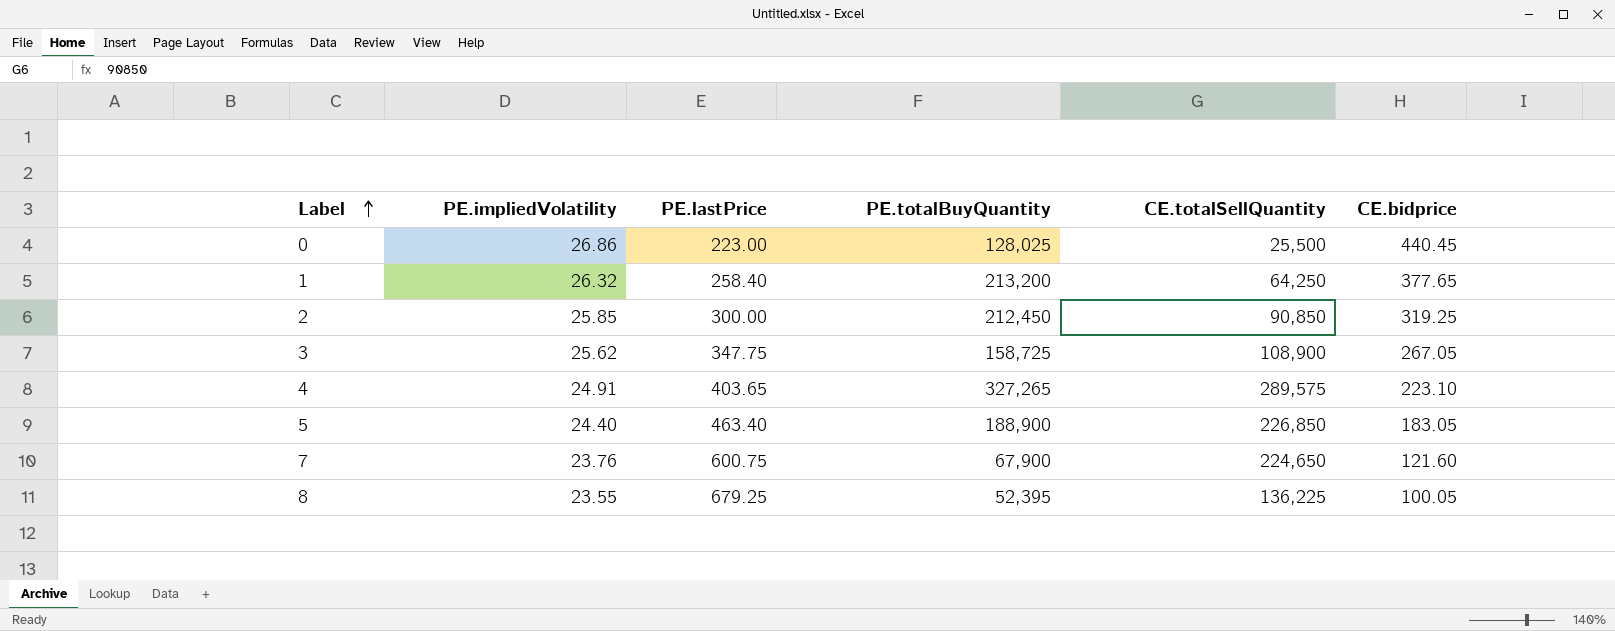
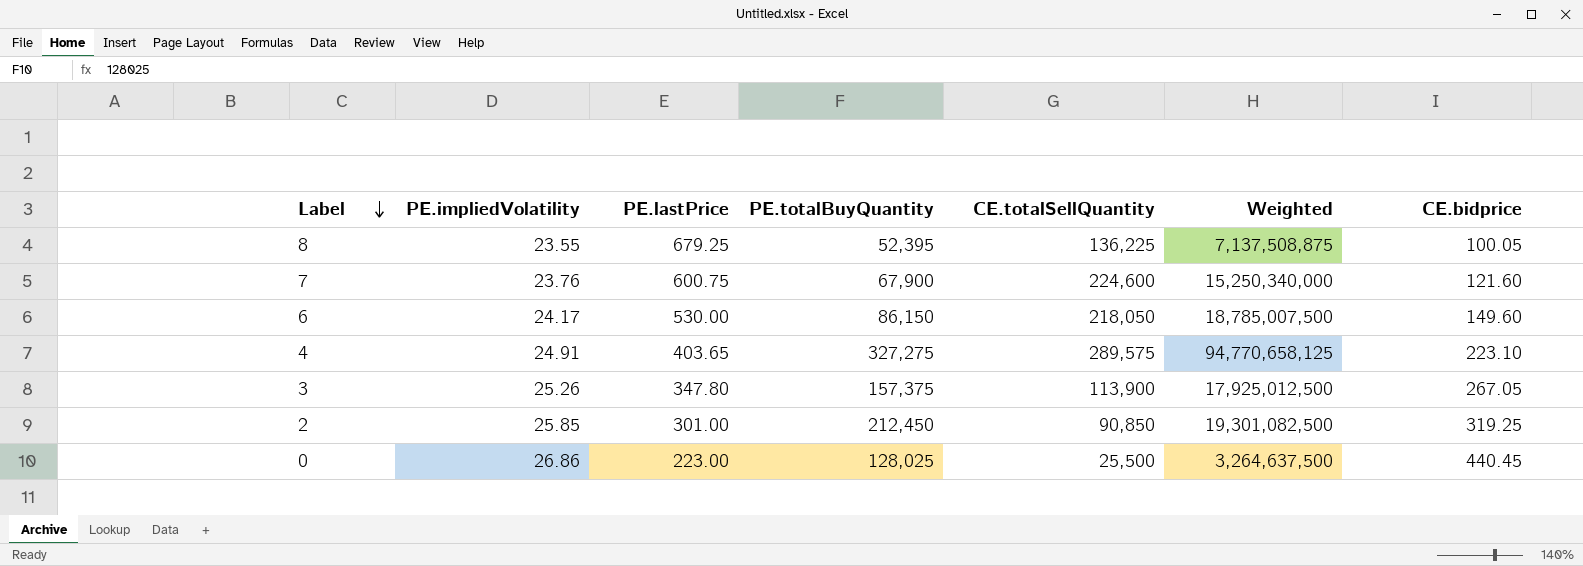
row order: Label ascending -> Label descending
column Weighted | formula: none -> [PE.totalBuyQuantity] * [CE.totalSellQuantity]
row 1: 26.32 | 258.40 | 213,200 | 64,250 | 377.65 -> none
row 5: 24.40 | 463.40 | 188,900 | 226,850 | 183.05 -> none
7 | CE.totalSellQuantity: 224,650 -> 224,600
row 6: none -> 24.17 | 530.00 | 86,150 | 218,050 | 18,785,007,500 | 149.60
4 | PE.totalBuyQuantity: 327,265 -> 327,275
3 | PE.impliedVolatility: 25.62 -> 25.26
3 | PE.lastPrice: 347.75 -> 347.80
3 | PE.totalBuyQuantity: 158,725 -> 157,375
3 | CE.totalSellQuantity: 108,900 -> 113,900
2 | PE.lastPrice: 300.00 -> 301.00

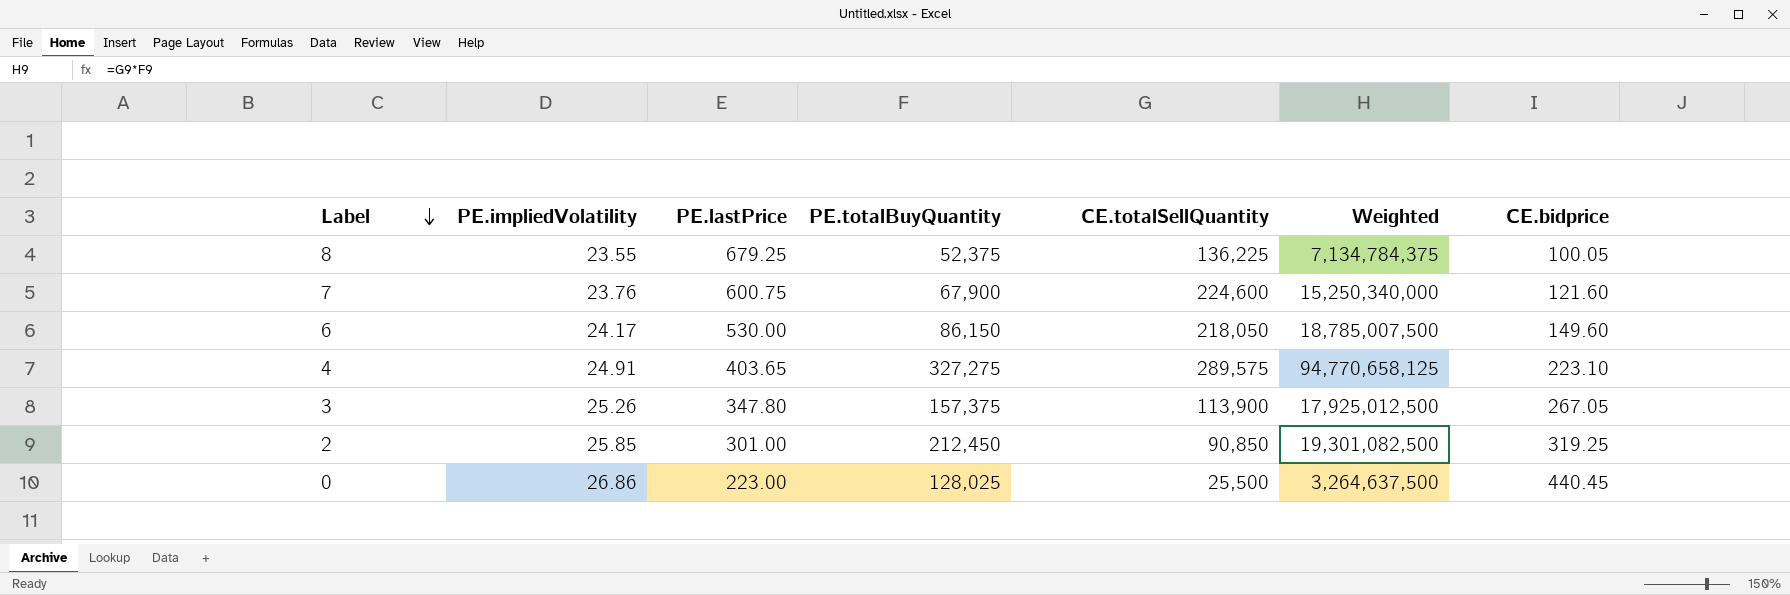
8 | PE.totalBuyQuantity: 52,395 -> 52,375
8 | Weighted: 7,137,508,875 -> 7,134,784,375

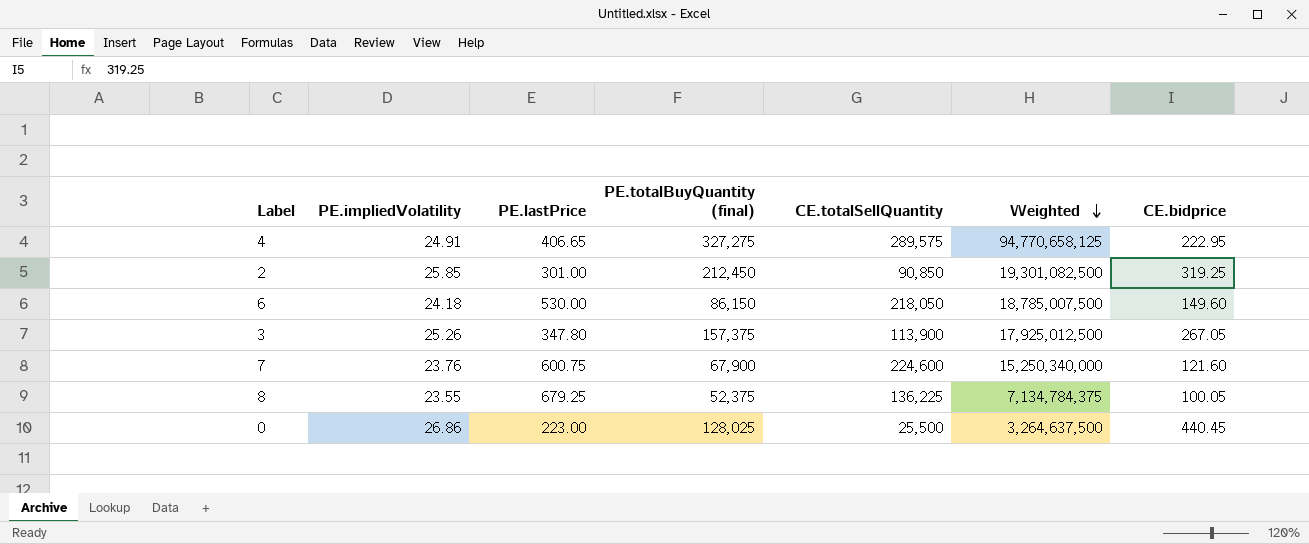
row order: Label descending -> Weighted descending
column name: PE.totalBuyQuantity -> PE.totalBuyQuantity (final)
4 | PE.lastPrice: 403.65 -> 406.65
4 | CE.bidprice: 223.10 -> 222.95
6 | PE.impliedVolatility: 24.17 -> 24.18

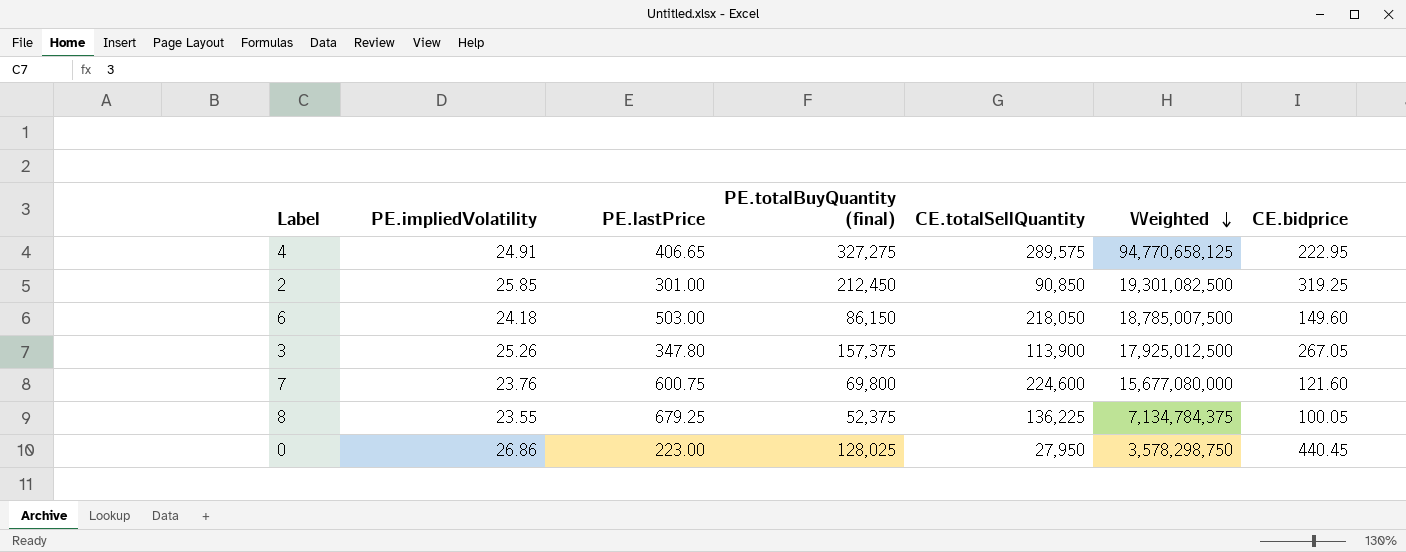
6 | PE.lastPrice: 530.00 -> 503.00
7 | PE.totalBuyQuantity (final): 67,900 -> 69,800
7 | Weighted: 15,250,340,000 -> 15,677,080,000
0 | CE.totalSellQuantity: 25,500 -> 27,950
0 | Weighted: 3,264,637,500 -> 3,578,298,750

